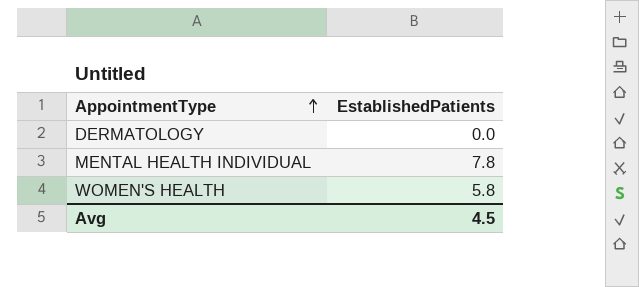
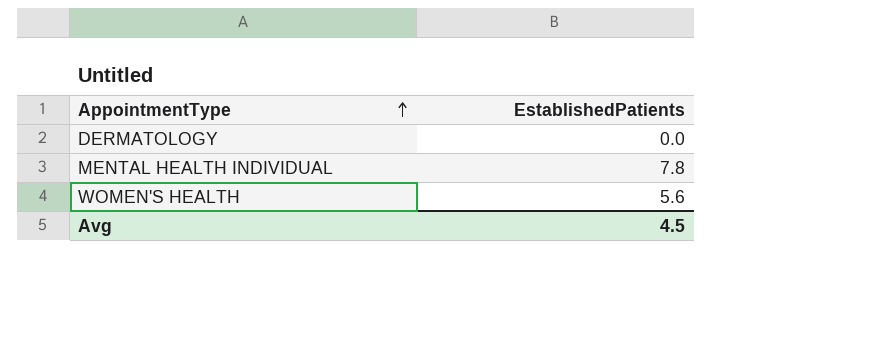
WOMEN'S HEALTH | EstablishedPatients: 5.8 -> 5.6

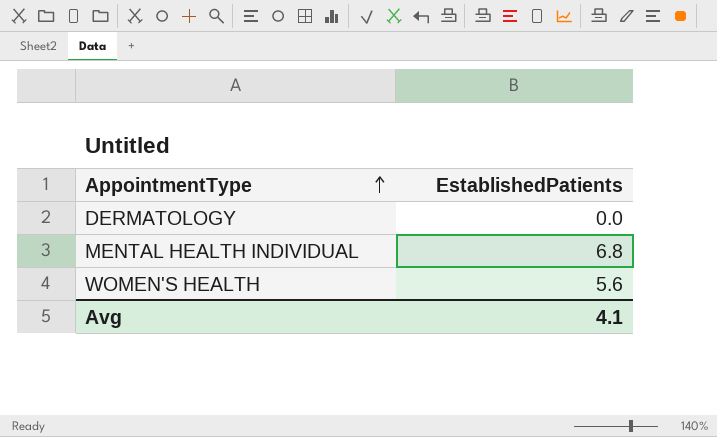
MENTAL HEALTH INDIVIDUAL | EstablishedPatients: 7.8 -> 6.8
Avg | EstablishedPatients: 4.5 -> 4.1

